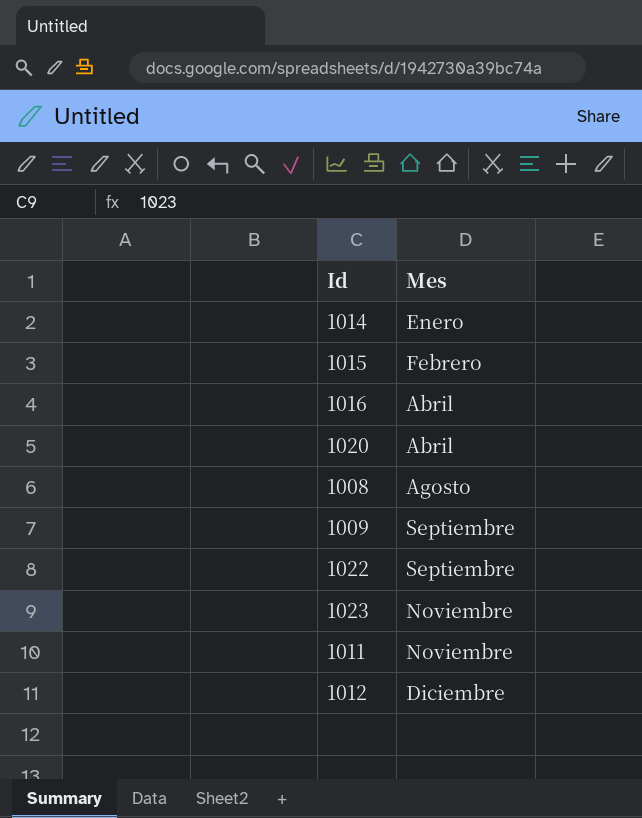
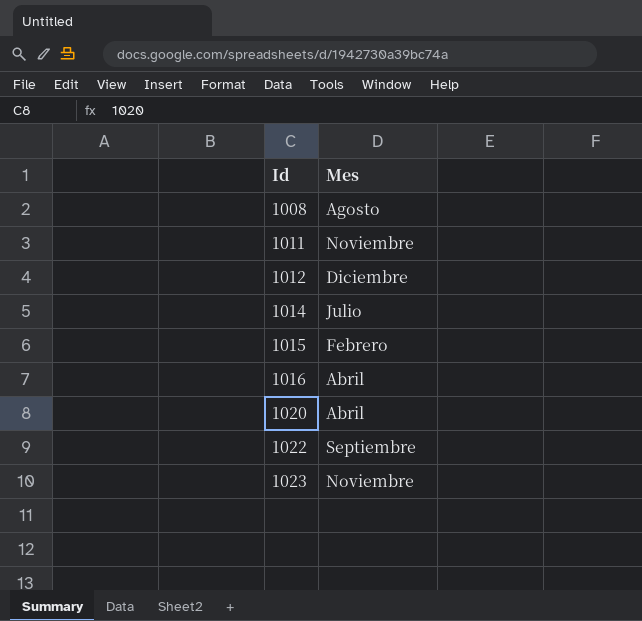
row order: Mes ascending -> Id ascending
row 1009: Septiembre -> none
1014 | Mes: Enero -> Julio

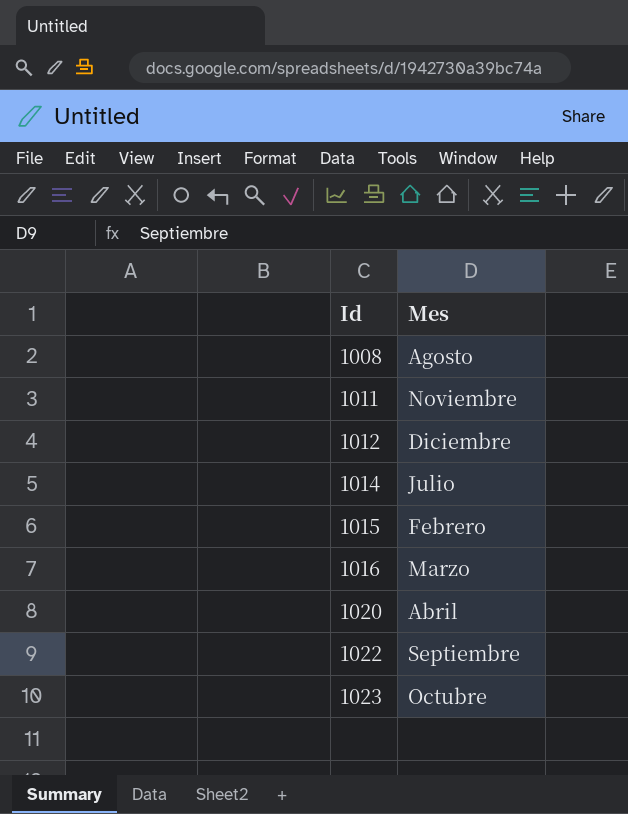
1016 | Mes: Abril -> Marzo
1023 | Mes: Noviembre -> Octubre

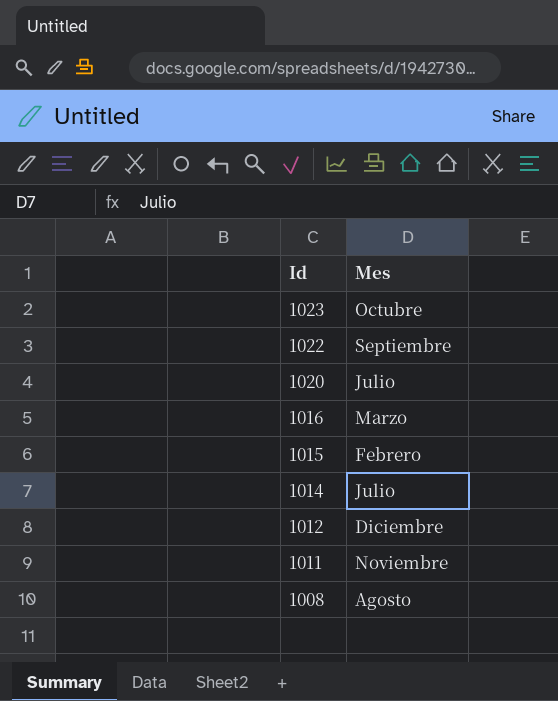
row order: Id ascending -> Id descending
1020 | Mes: Abril -> Julio

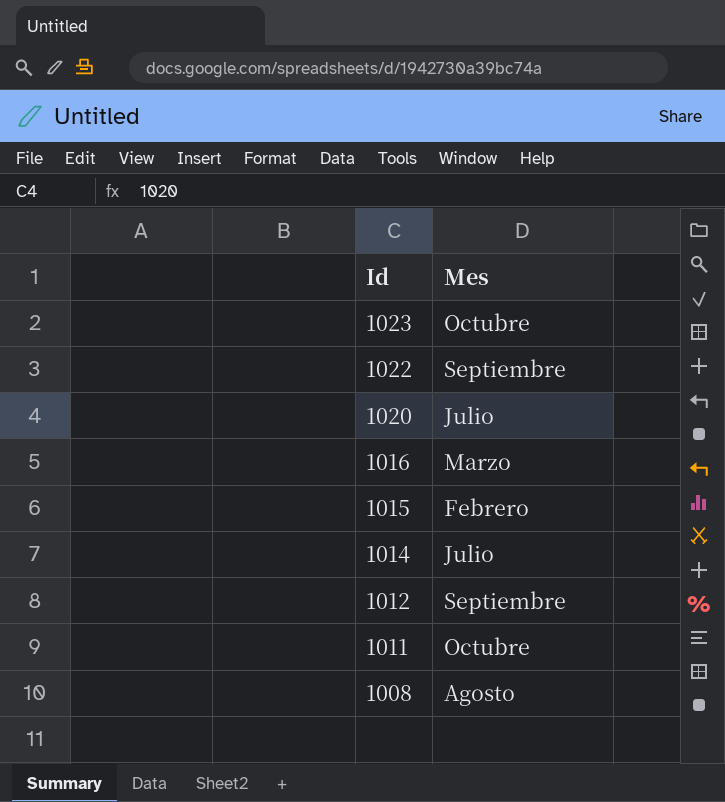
1012 | Mes: Diciembre -> Septiembre
1011 | Mes: Noviembre -> Octubre

